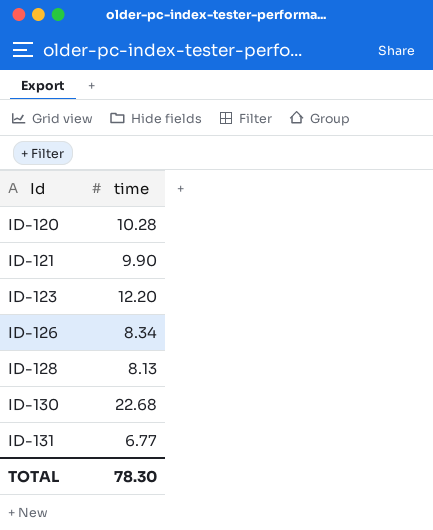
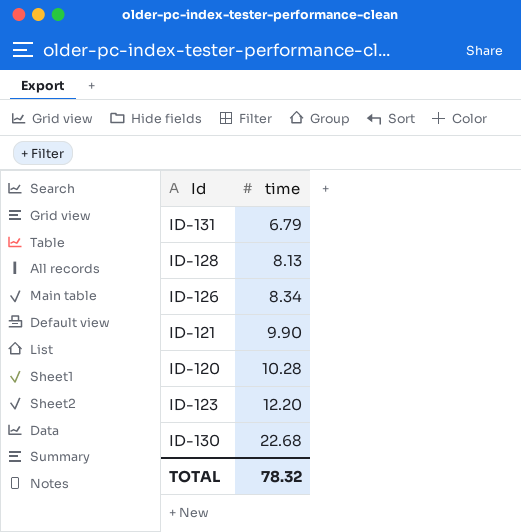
row order: Id ascending -> time ascending
ID-131 | time: 6.77 -> 6.79
TOTAL | time: 78.30 -> 78.32

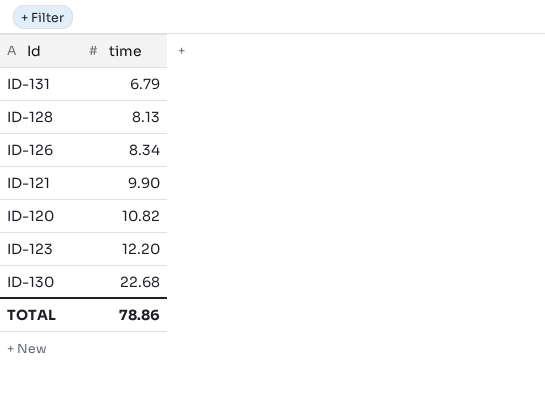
ID-120 | time: 10.28 -> 10.82
TOTAL | time: 78.32 -> 78.86

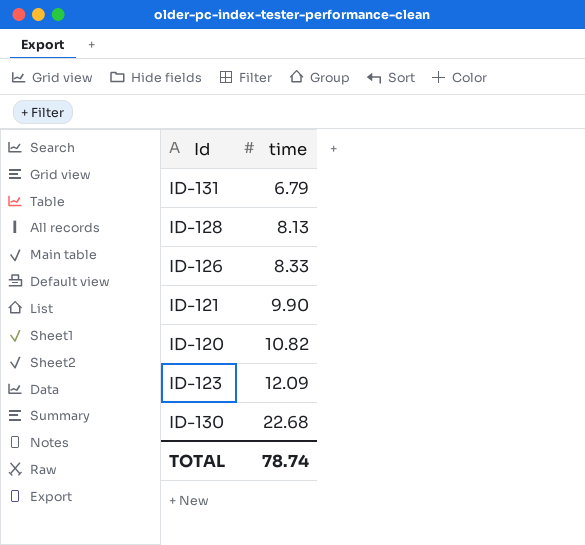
ID-126 | time: 8.34 -> 8.33
ID-123 | time: 12.20 -> 12.09
TOTAL | time: 78.86 -> 78.74

